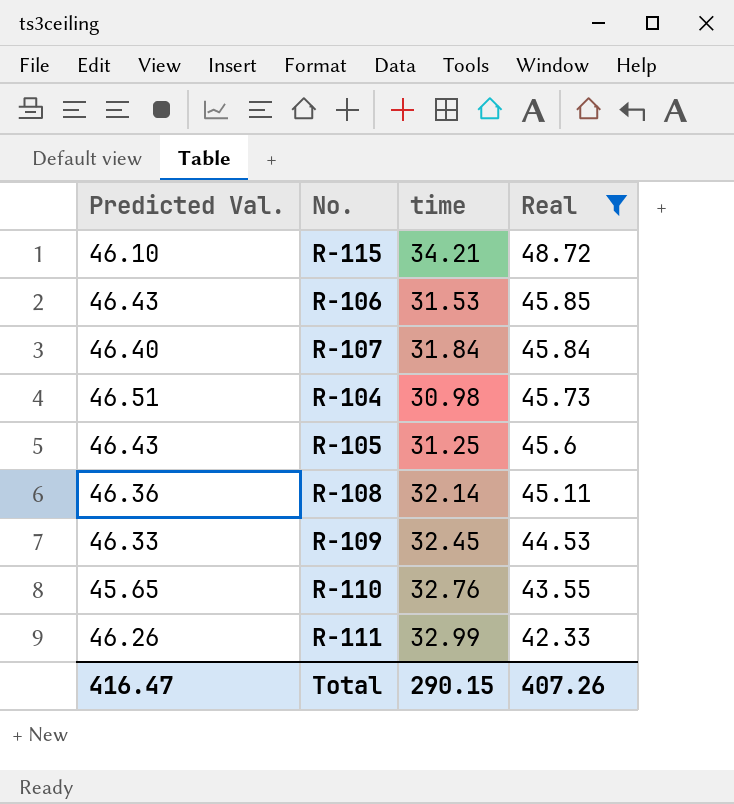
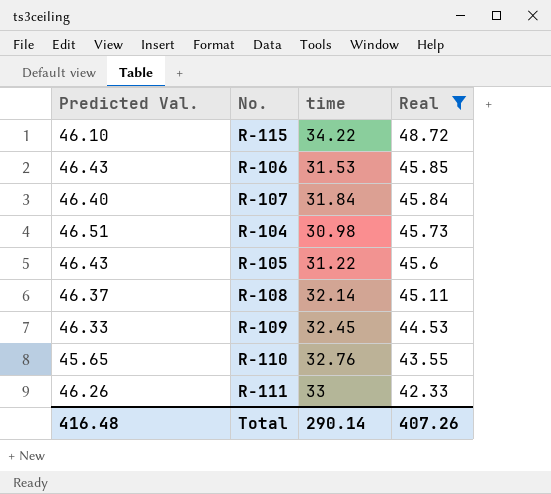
R-115 | time: 34.21 -> 34.22
R-105 | time: 31.25 -> 31.22
R-108 | Predicted Val.: 46.36 -> 46.37
R-111 | time: 32.99 -> 33
Total | Predicted Val.: 416.47 -> 416.48
Total | time: 290.15 -> 290.14

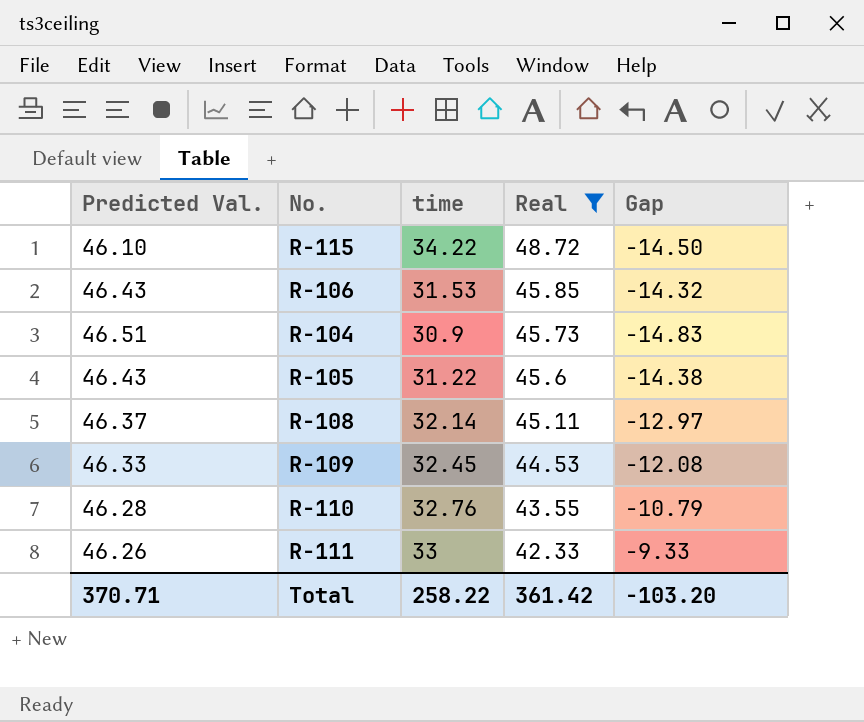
column Gap | formula: none -> [time] - [Real]
row R-107: 46.40 | 31.84 | 45.84 -> none
R-104 | time: 30.98 -> 30.9
R-110 | Predicted Val.: 45.65 -> 46.28
Total | Predicted Val.: 416.48 -> 370.71
Total | time: 290.14 -> 258.22
Total | Real: 407.26 -> 361.42

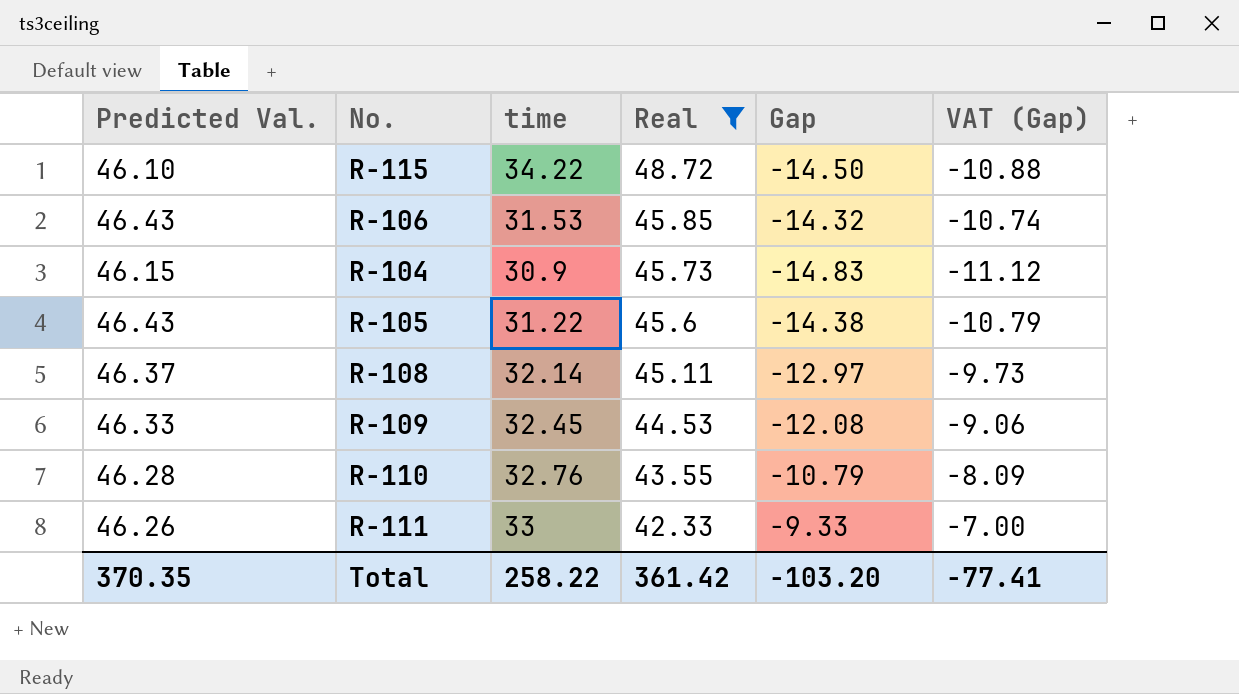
column VAT (Gap) | formula: none -> [Gap] * 0.75
R-104 | Predicted Val.: 46.51 -> 46.15
Total | Predicted Val.: 370.71 -> 370.35

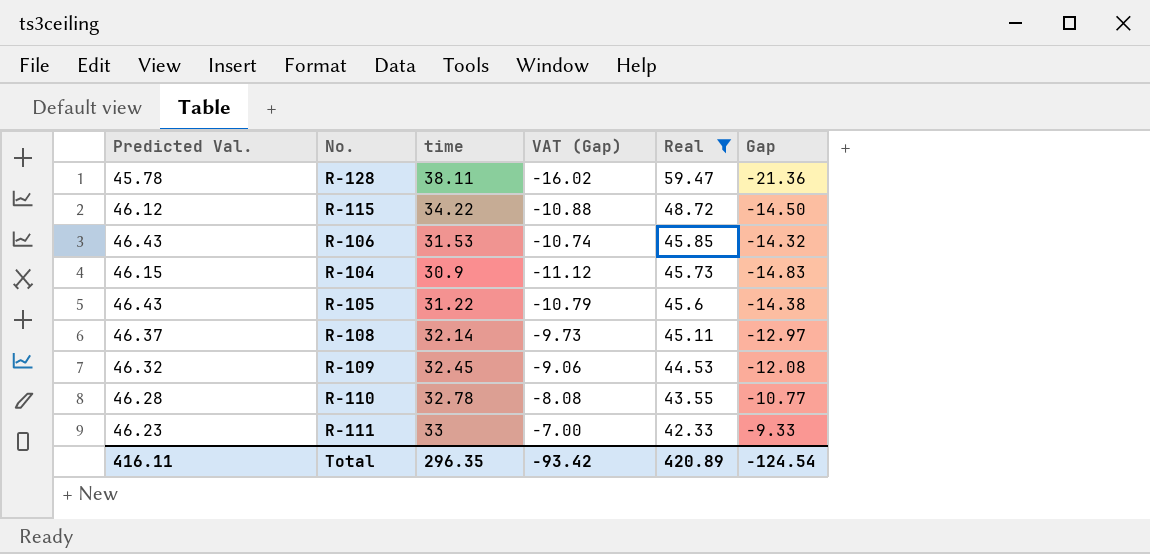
column VAT (Gap) | position: 6 -> 4
row R-128: none -> 45.78 | 38.11 | -16.02 | 59.47 | -21.36
R-115 | Predicted Val.: 46.10 -> 46.12
R-109 | Predicted Val.: 46.33 -> 46.32
R-110 | time: 32.76 -> 32.78
R-110 | VAT (Gap): -8.09 -> -8.08
R-110 | Gap: -10.79 -> -10.77
R-111 | Predicted Val.: 46.26 -> 46.23
Total | Predicted Val.: 370.35 -> 416.11
Total | time: 258.22 -> 296.35
Total | VAT (Gap): -77.41 -> -93.42
Total | Real: 361.42 -> 420.89
Total | Gap: -103.20 -> -124.54

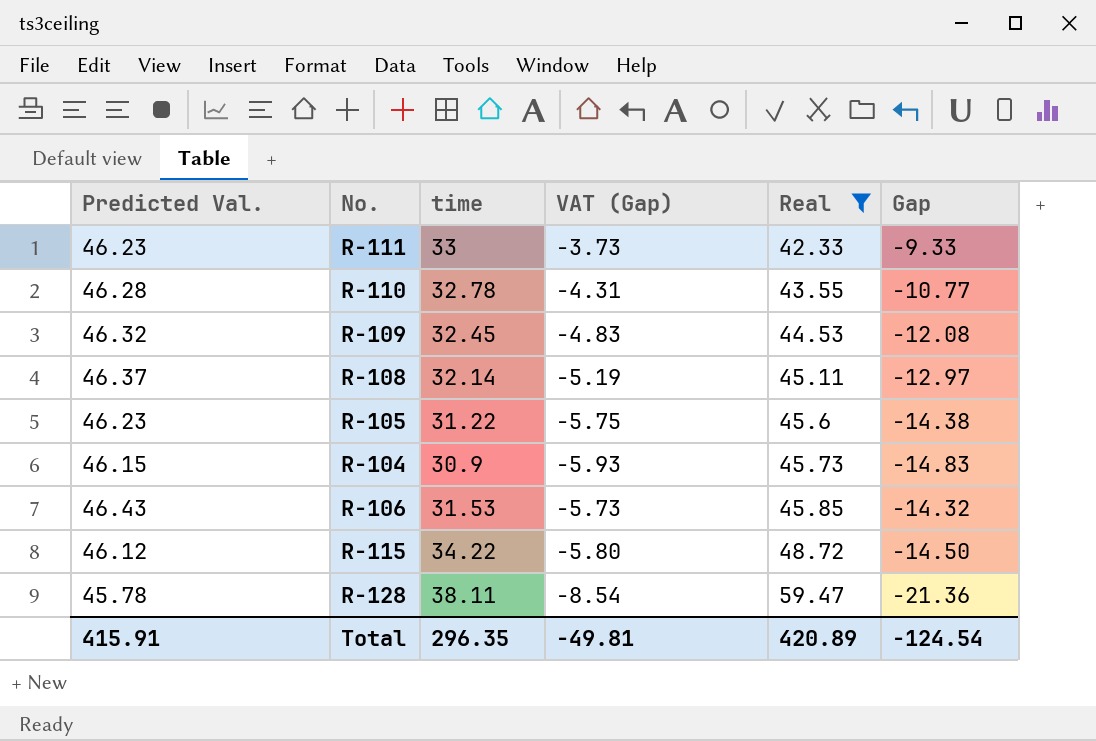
row order: Real descending -> Real ascending
column VAT (Gap) | formula: [Gap] * 0.75 -> [Gap] * 0.4
R-105 | Predicted Val.: 46.43 -> 46.23
Total | Predicted Val.: 416.11 -> 415.91
Total | VAT (Gap): -93.42 -> -49.81

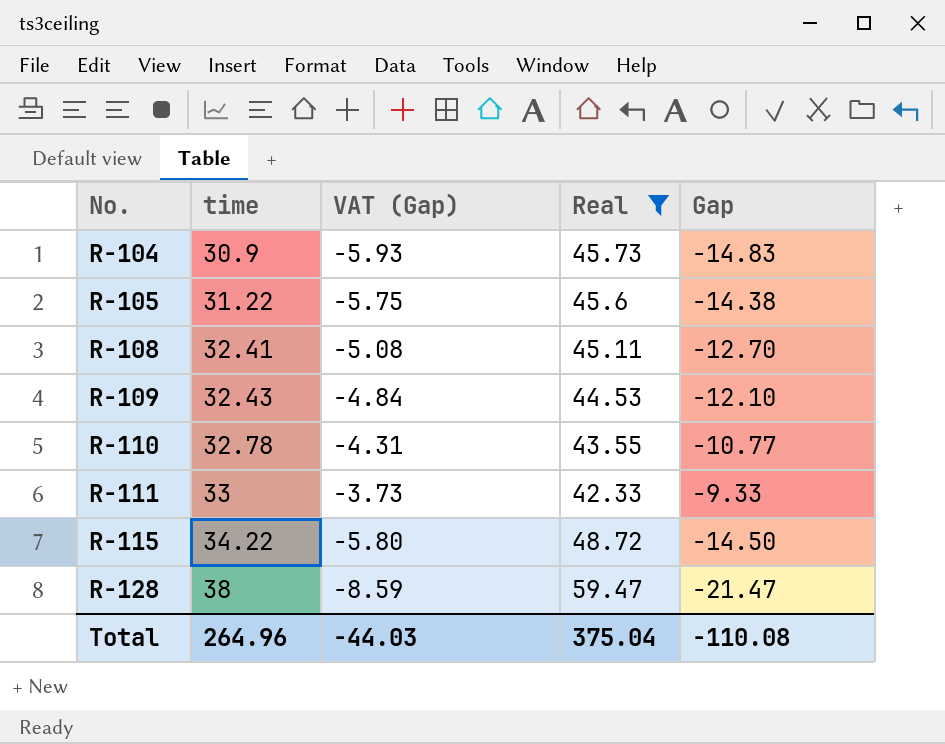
row order: Real ascending -> No. ascending
column Predicted Val. | position: 1 -> none
row R-106: 46.43 | 31.53 | -5.73 | 45.85 | -14.32 -> none
R-108 | time: 32.14 -> 32.41
R-108 | VAT (Gap): -5.19 -> -5.08
R-108 | Gap: -12.97 -> -12.70
R-109 | time: 32.45 -> 32.43
R-109 | VAT (Gap): -4.83 -> -4.84
R-109 | Gap: -12.08 -> -12.10
R-128 | time: 38.11 -> 38
R-128 | VAT (Gap): -8.54 -> -8.59
R-128 | Gap: -21.36 -> -21.47
Total | time: 296.35 -> 264.96
Total | VAT (Gap): -49.81 -> -44.03
Total | Real: 420.89 -> 375.04
Total | Gap: -124.54 -> -110.08

